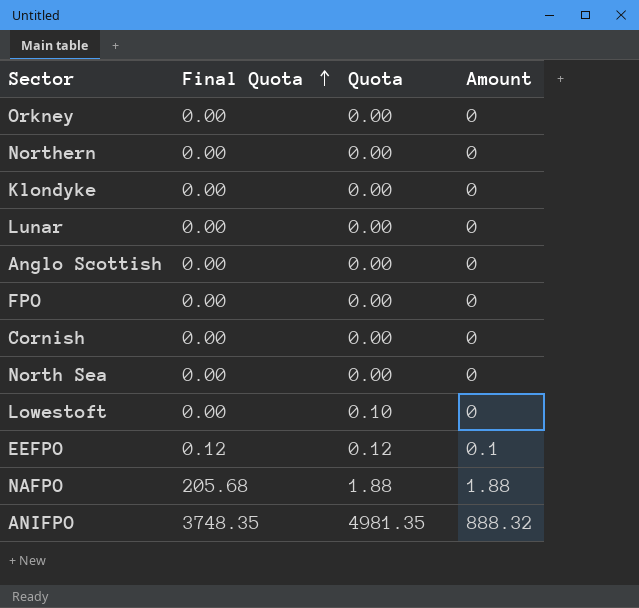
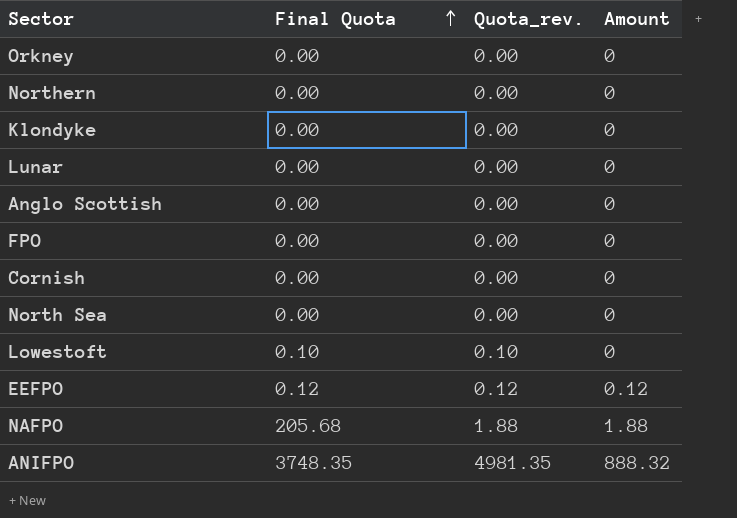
column name: Quota -> Quota_rev.
Lowestoft | Final Quota: 0.00 -> 0.10
EEFPO | Amount: 0.1 -> 0.12

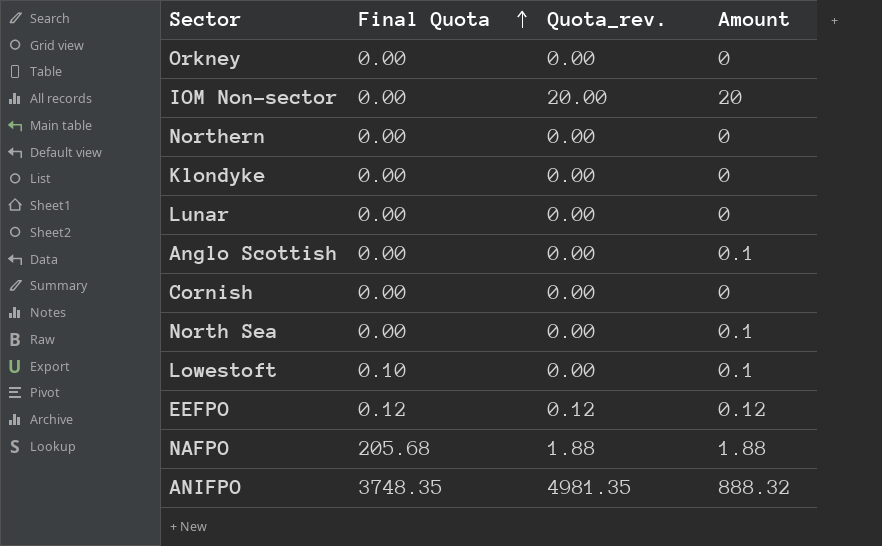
row FPO: 0.00 | 0.00 | 0 -> none
row IOM Non-sector: none -> 0.00 | 20.00 | 20
Anglo Scottish | Amount: 0 -> 0.1
North Sea | Amount: 0 -> 0.1
Lowestoft | Quota_rev.: 0.10 -> 0.00
Lowestoft | Amount: 0 -> 0.1

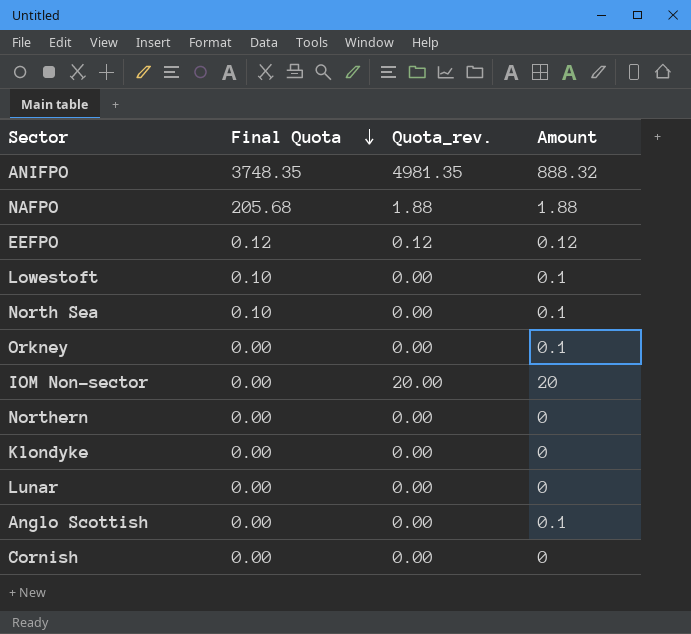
row order: Final Quota ascending -> Final Quota descending
North Sea | Final Quota: 0.00 -> 0.10
Orkney | Amount: 0 -> 0.1

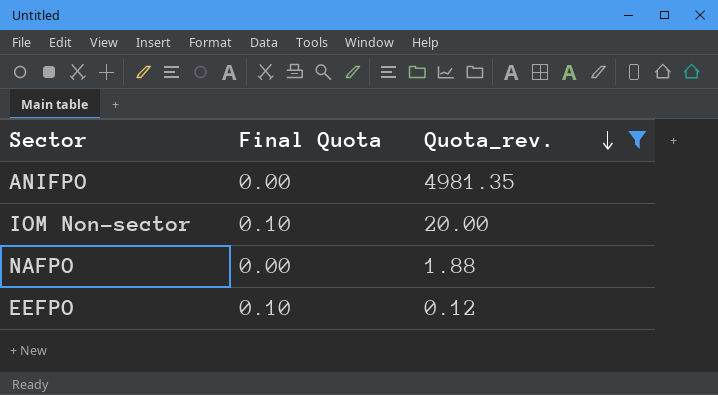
filter: none -> Quota_rev. != 0.00
row order: Final Quota descending -> Quota_rev. descending
column Amount | position: 4 -> none
ANIFPO | Final Quota: 3748.35 -> 0.00
IOM Non-sector | Final Quota: 0.00 -> 0.10
NAFPO | Final Quota: 205.68 -> 0.00
EEFPO | Final Quota: 0.12 -> 0.10

